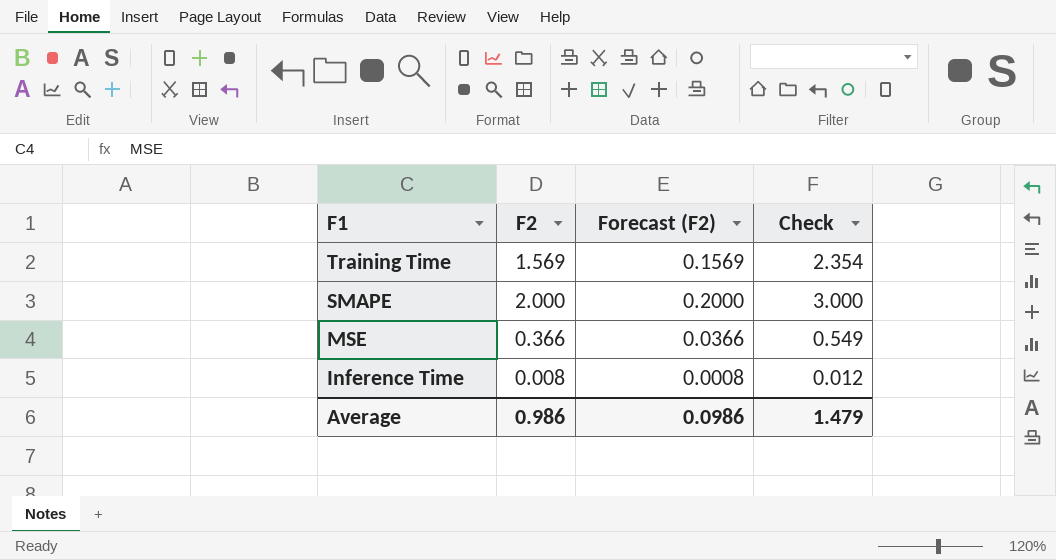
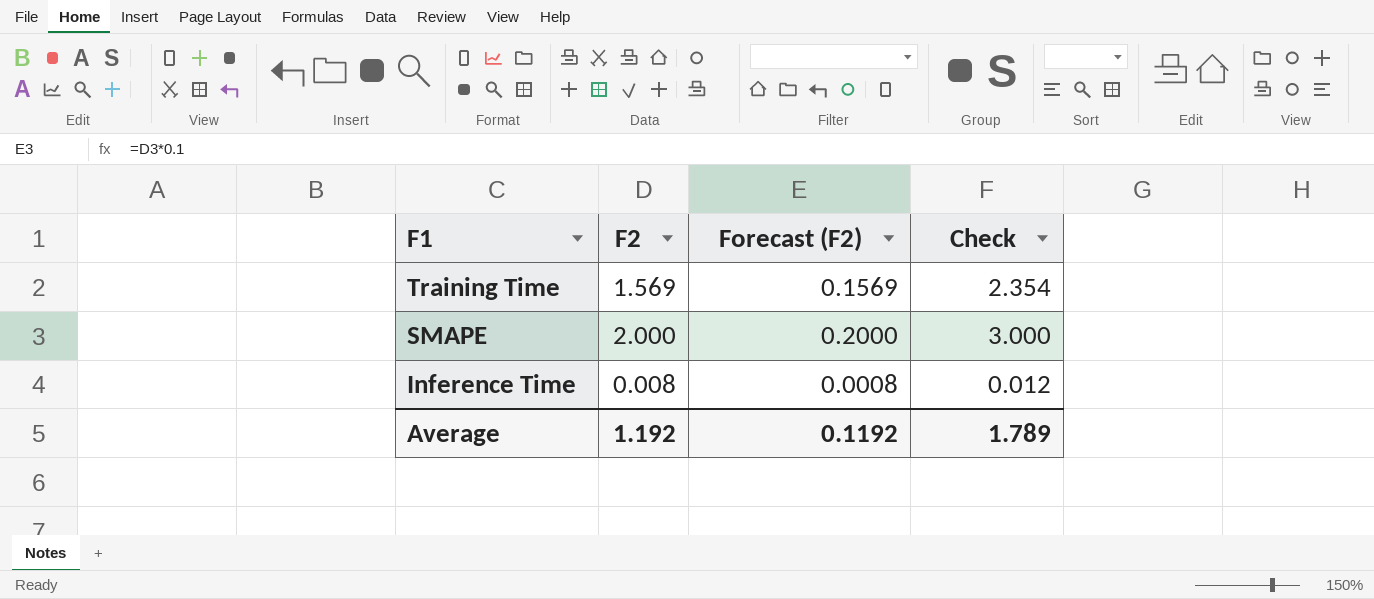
row MSE: 0.366 | 0.0366 | 0.549 -> none
Average | F2: 0.986 -> 1.192
Average | Forecast (F2): 0.0986 -> 0.1192
Average | Check: 1.479 -> 1.789

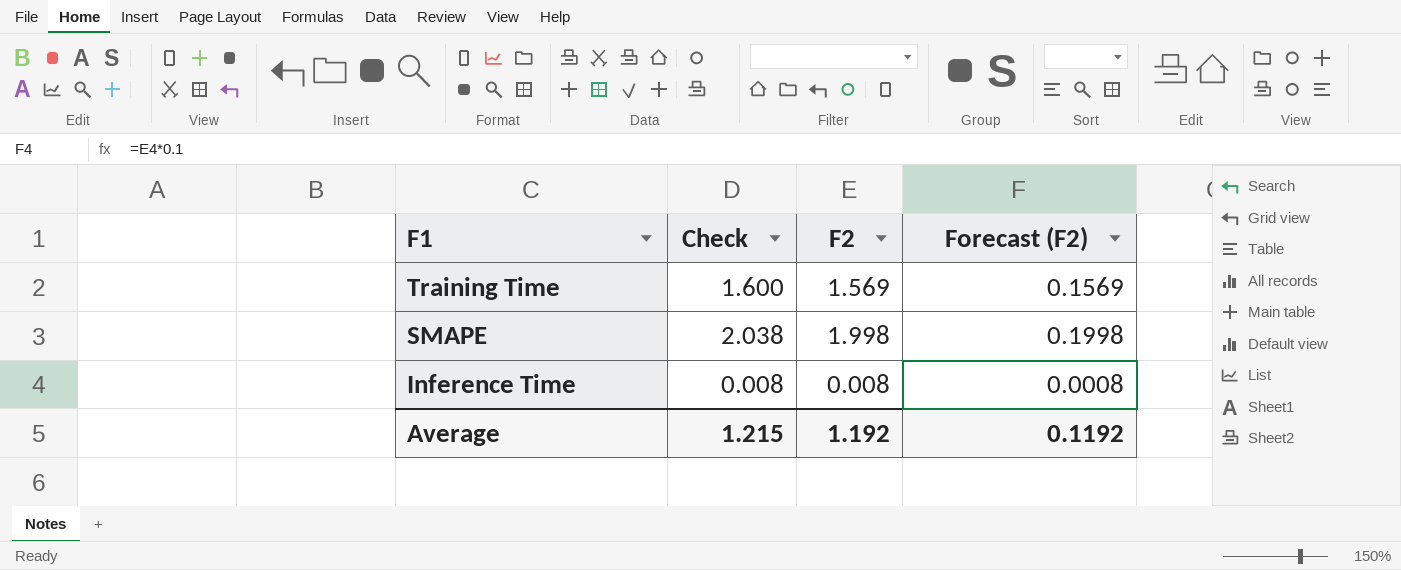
column Check | formula: [F2] * 1.5 -> [F2] * 1.02
column Check | position: 4 -> 2
SMAPE | F2: 2.000 -> 1.998
SMAPE | Forecast (F2): 0.2000 -> 0.1998
Average | Check: 1.789 -> 1.215

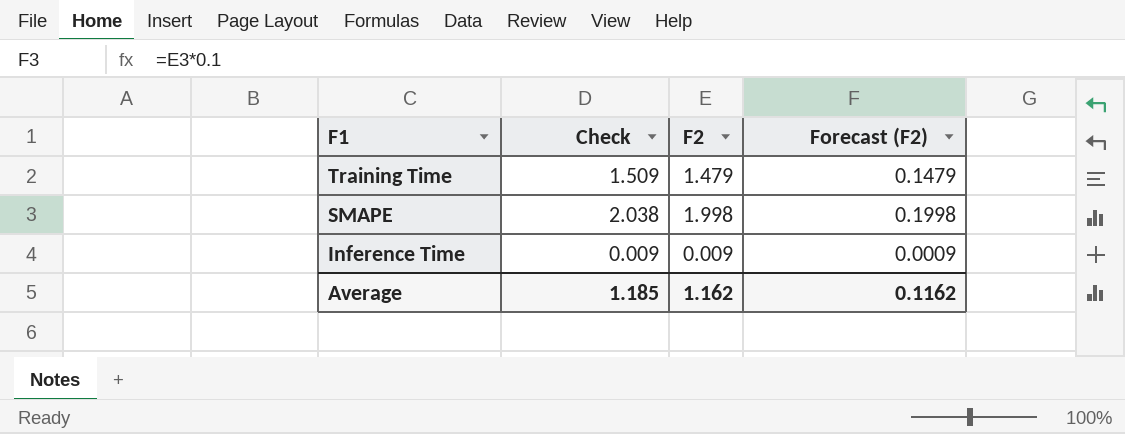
Training Time | Check: 1.600 -> 1.509
Training Time | F2: 1.569 -> 1.479
Training Time | Forecast (F2): 0.1569 -> 0.1479
Inference Time | Check: 0.008 -> 0.009
Inference Time | F2: 0.008 -> 0.009
Inference Time | Forecast (F2): 0.0008 -> 0.0009
Average | Check: 1.215 -> 1.185
Average | F2: 1.192 -> 1.162
Average | Forecast (F2): 0.1192 -> 0.1162

